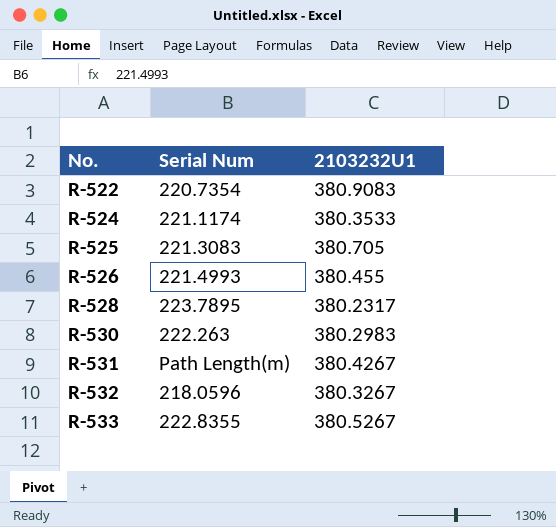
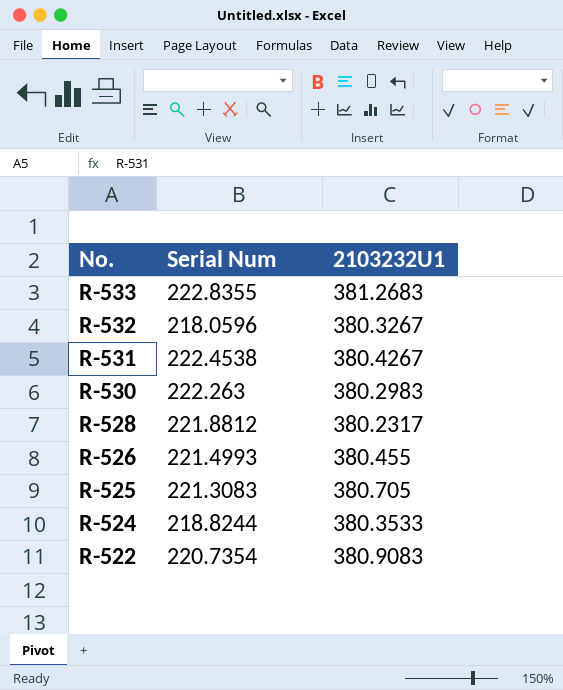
row order: No. ascending -> No. descending
R-533 | 2103232U1: 380.5267 -> 381.2683
R-531 | Serial Num: Path Length(m) -> 222.4538
R-528 | Serial Num: 223.7895 -> 221.8812
R-524 | Serial Num: 221.1174 -> 218.8244

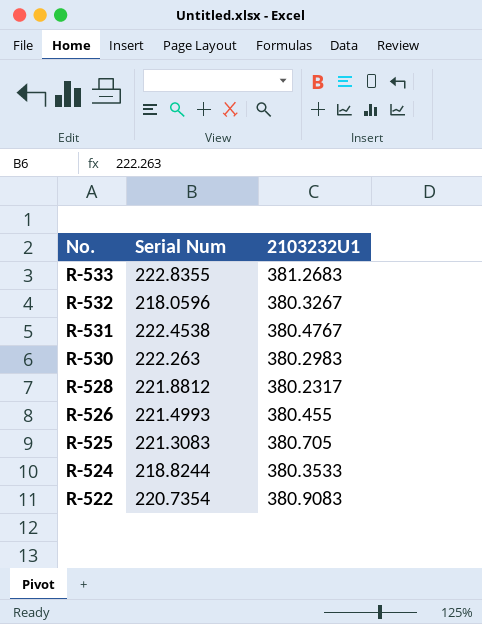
R-531 | 2103232U1: 380.4267 -> 380.4767

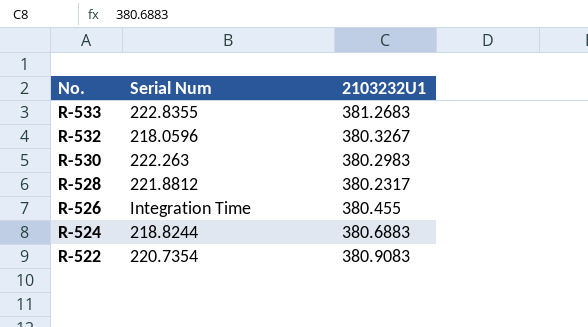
row R-531: 222.4538 | 380.4767 -> none
row R-525: 221.3083 | 380.705 -> none
R-526 | Serial Num: 221.4993 -> Integration Time
R-524 | 2103232U1: 380.3533 -> 380.6883

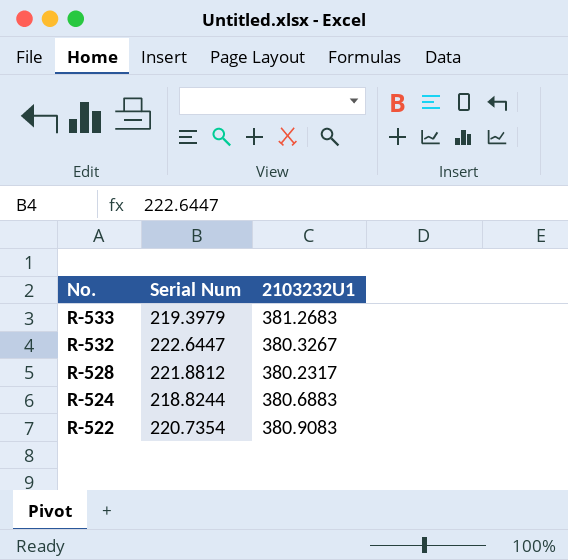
row R-530: 222.263 | 380.2983 -> none
row R-526: Integration Time | 380.455 -> none
R-533 | Serial Num: 222.8355 -> 219.3979
R-532 | Serial Num: 218.0596 -> 222.6447

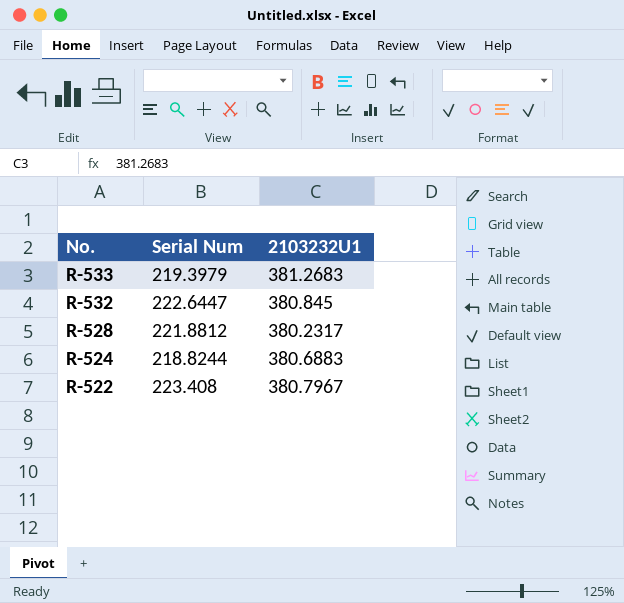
R-532 | 2103232U1: 380.3267 -> 380.845
R-522 | Serial Num: 220.7354 -> 223.408
R-522 | 2103232U1: 380.9083 -> 380.7967

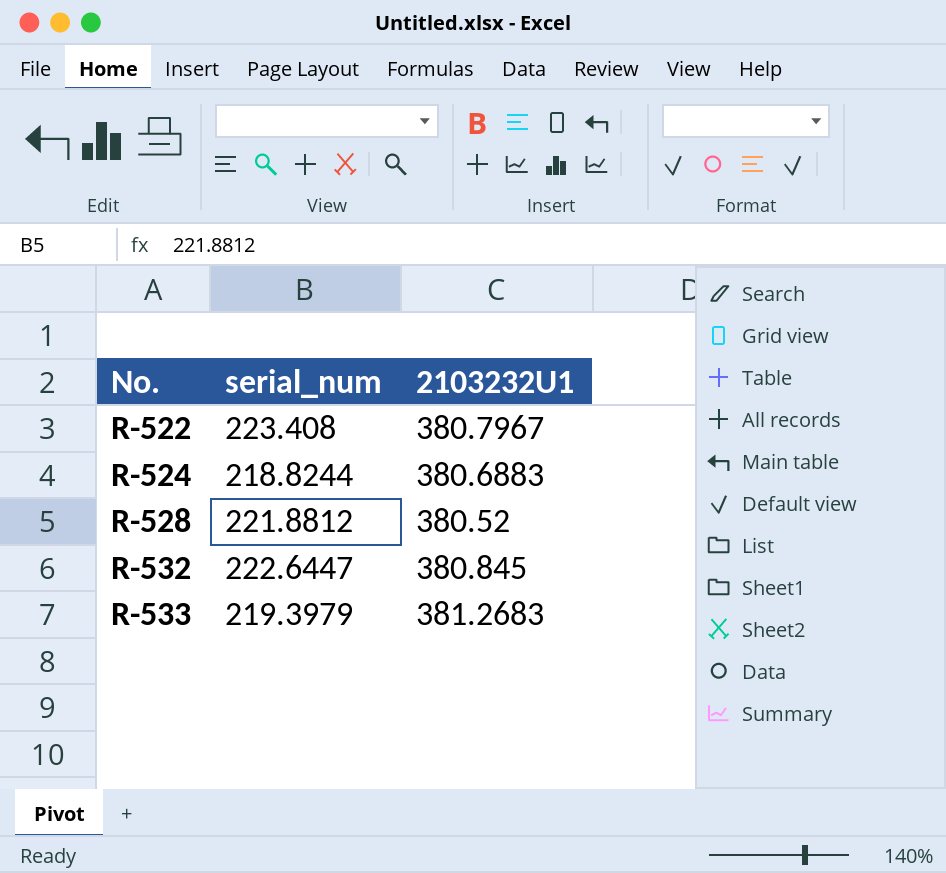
row order: No. descending -> No. ascending
column name: Serial Num -> serial_num
R-528 | 2103232U1: 380.2317 -> 380.52

